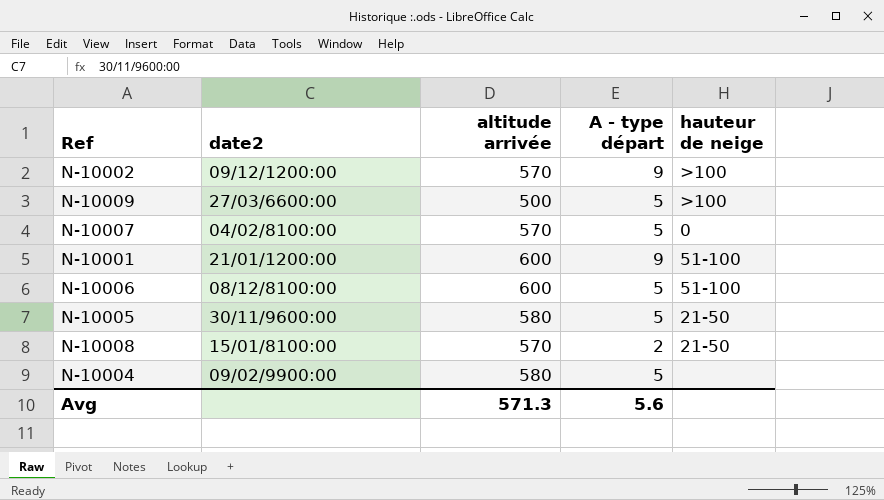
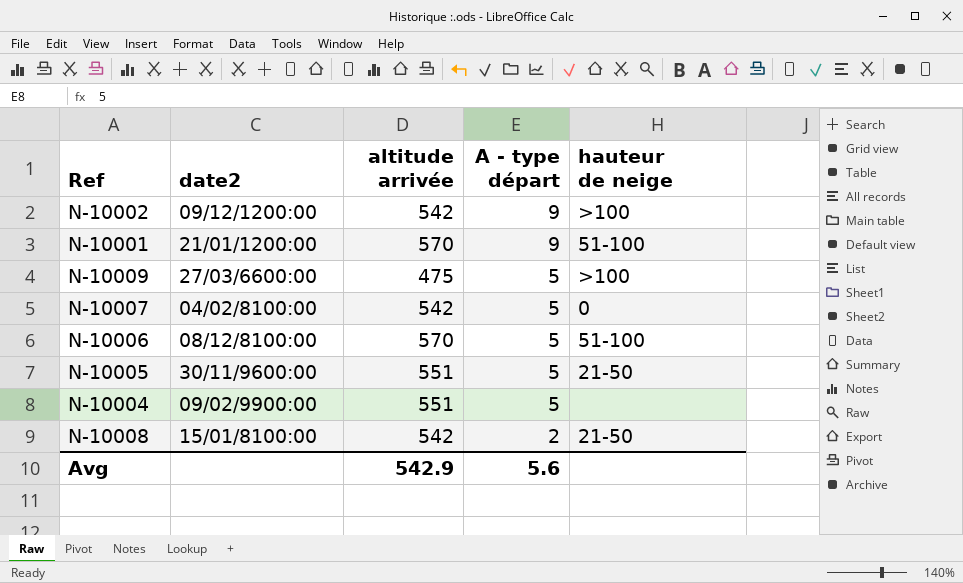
row order: none -> A - type départ descending
N-10002 | altitude arrivée: 570 -> 542
N-10001 | altitude arrivée: 600 -> 570
N-10009 | altitude arrivée: 500 -> 475
N-10007 | altitude arrivée: 570 -> 542
N-10006 | altitude arrivée: 600 -> 570
N-10005 | altitude arrivée: 580 -> 551
N-10004 | altitude arrivée: 580 -> 551
N-10008 | altitude arrivée: 570 -> 542
Avg | altitude arrivée: 571.3 -> 542.9

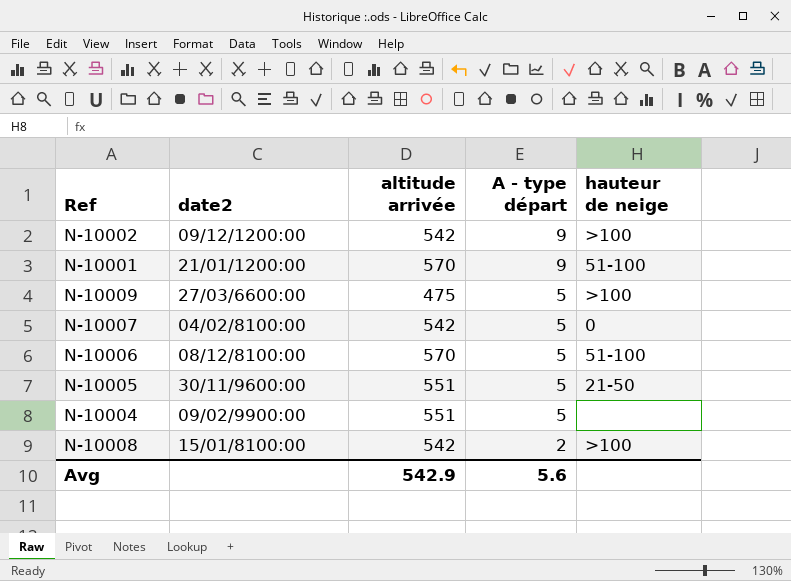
N-10008 | hauteur de neige: 21-50 -> >100

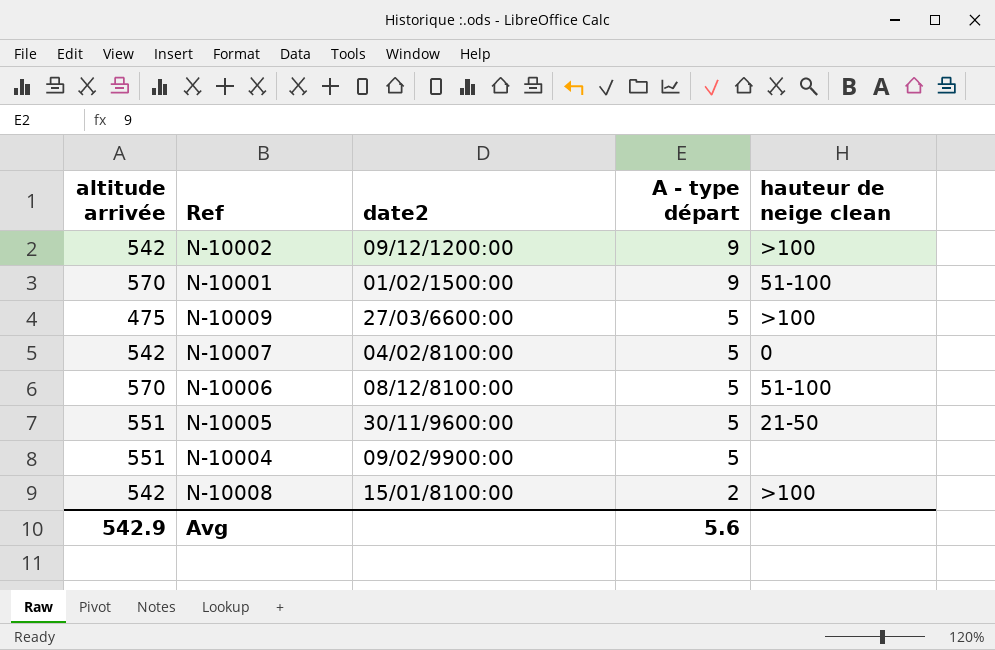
column altitude arrivée | position: 3 -> 1
column name: hauteur de neige -> hauteur de neige clean
N-10001 | date2: 21/01/1200:00 -> 01/02/1500:00

